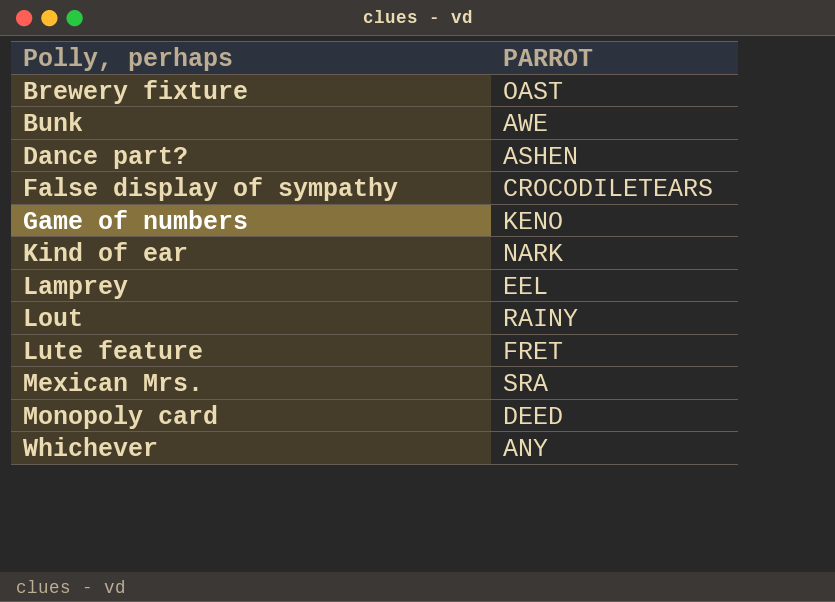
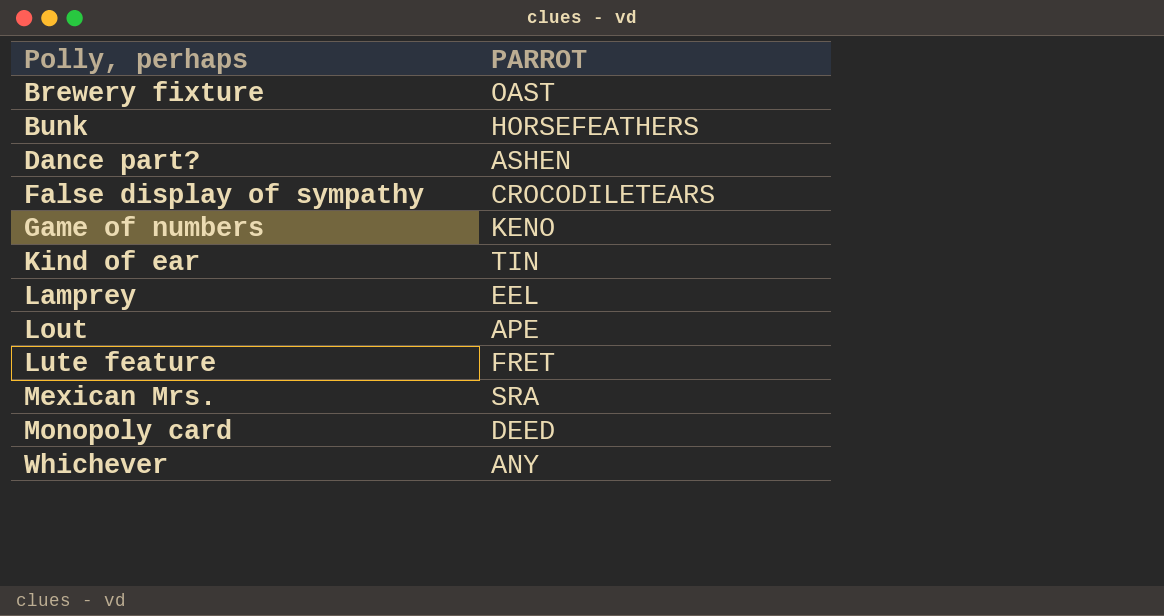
Bunk | PARROT: AWE -> HORSEFEATHERS
Kind of ear | PARROT: NARK -> TIN
Lout | PARROT: RAINY -> APE

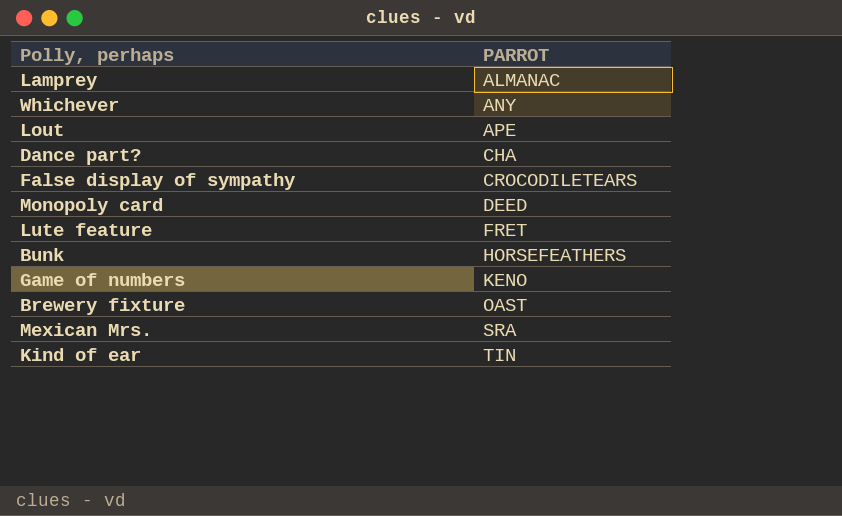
row order: Polly, perhaps ascending -> PARROT ascending
Lamprey | PARROT: EEL -> ALMANAC
Dance part? | PARROT: ASHEN -> CHA

